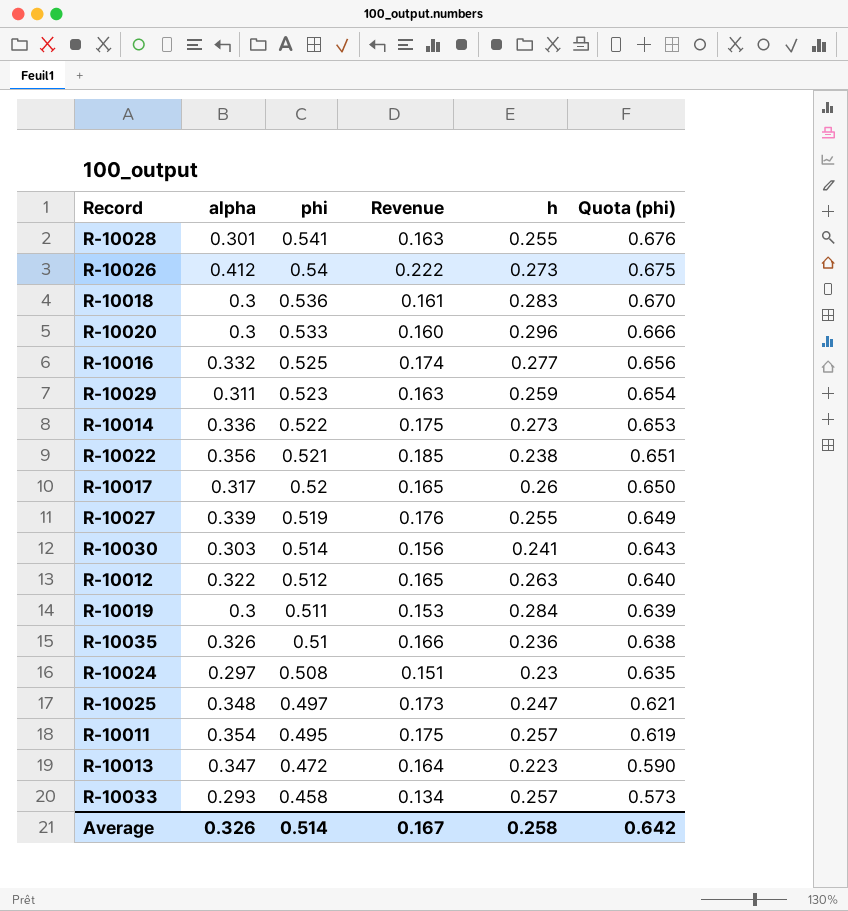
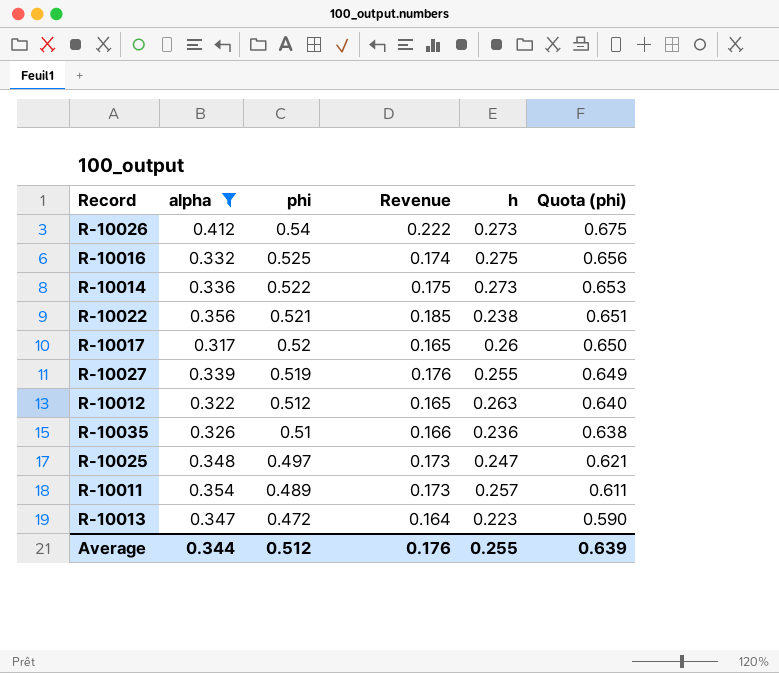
filter: none -> alpha >= 0.317
R-10016 | h: 0.277 -> 0.275
R-10011 | phi: 0.495 -> 0.489
R-10011 | Revenue: 0.175 -> 0.173
R-10011 | Quota (phi): 0.619 -> 0.611
Average | alpha: 0.326 -> 0.344
Average | phi: 0.514 -> 0.512
Average | Revenue: 0.167 -> 0.176
Average | h: 0.258 -> 0.255
Average | Quota (phi): 0.642 -> 0.639

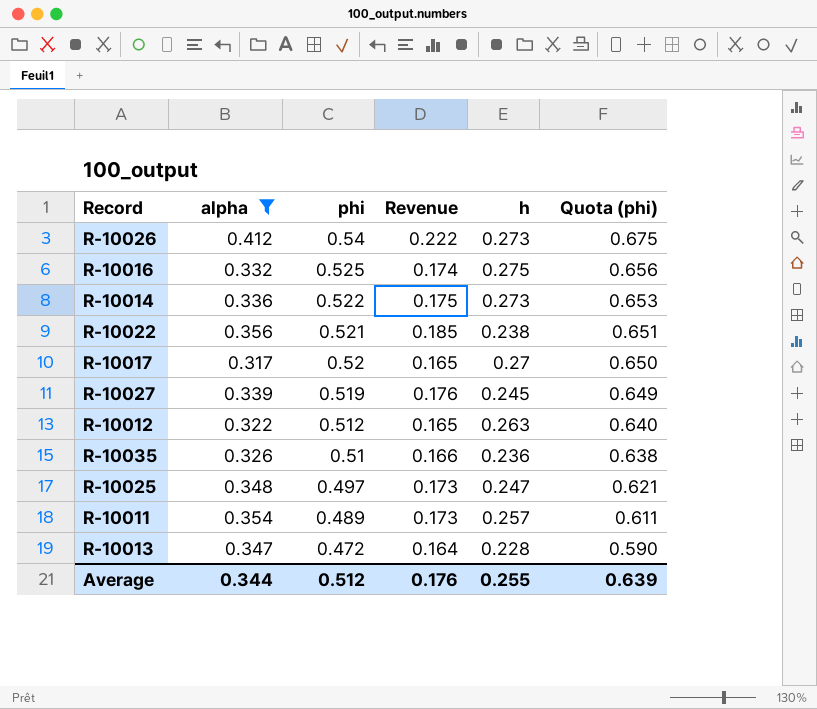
R-10017 | h: 0.26 -> 0.27
R-10027 | h: 0.255 -> 0.245
R-10013 | h: 0.223 -> 0.228

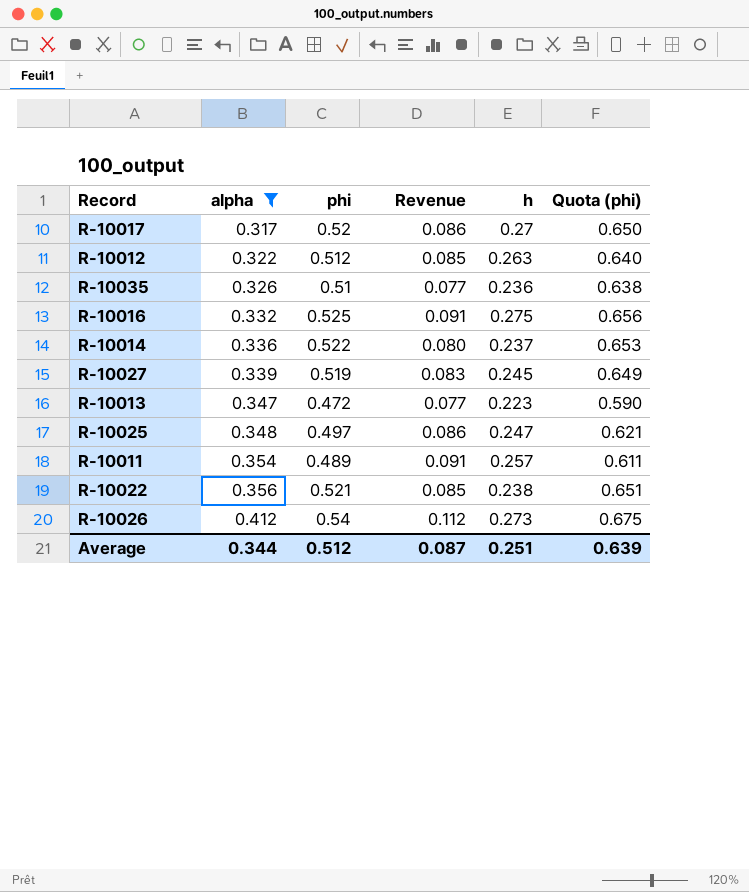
row order: phi descending -> alpha ascending
column Revenue | formula: [alpha] * [phi] -> [alpha] * [h]
R-10014 | h: 0.273 -> 0.237
R-10013 | h: 0.228 -> 0.223
Average | Revenue: 0.176 -> 0.087
Average | h: 0.255 -> 0.251

